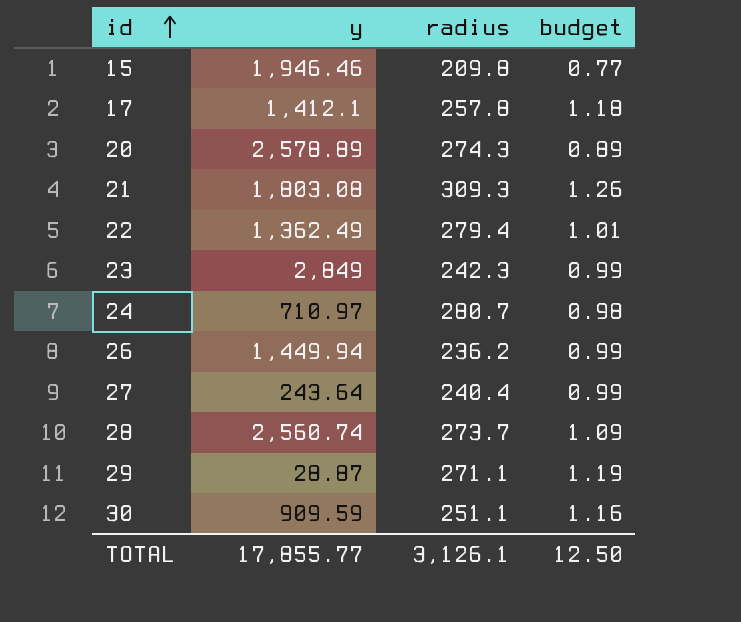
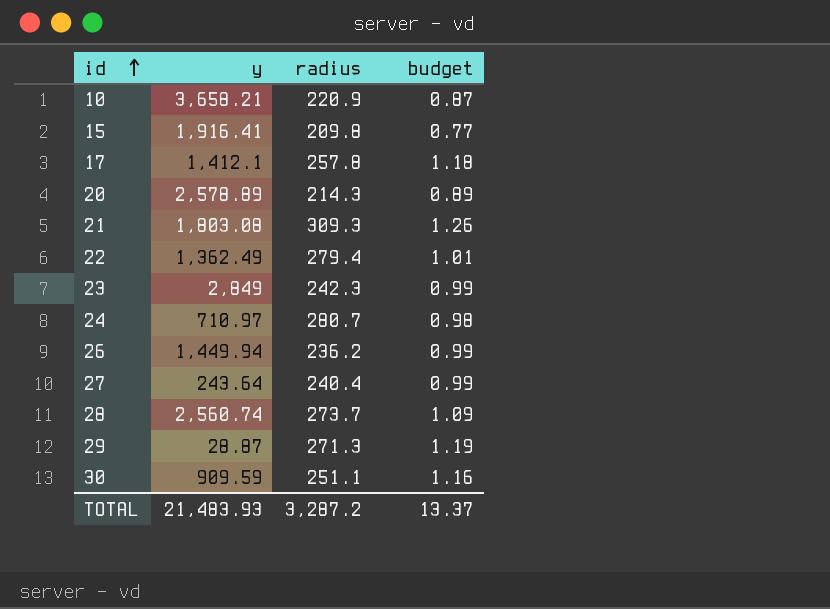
row 10: none -> 3,658.21 | 220.9 | 0.87
15 | y: 1,946.46 -> 1,916.41
20 | radius: 274.3 -> 214.3
29 | radius: 271.1 -> 271.3
TOTAL | y: 17,855.77 -> 21,483.93
TOTAL | radius: 3,126.1 -> 3,287.2
TOTAL | budget: 12.50 -> 13.37

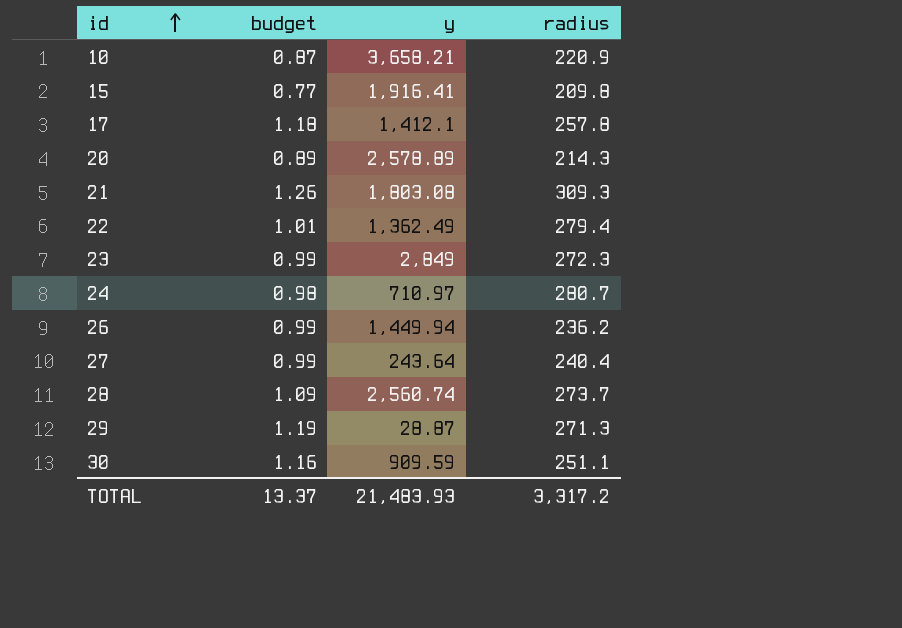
column budget | position: 4 -> 2
23 | radius: 242.3 -> 272.3
TOTAL | radius: 3,287.2 -> 3,317.2

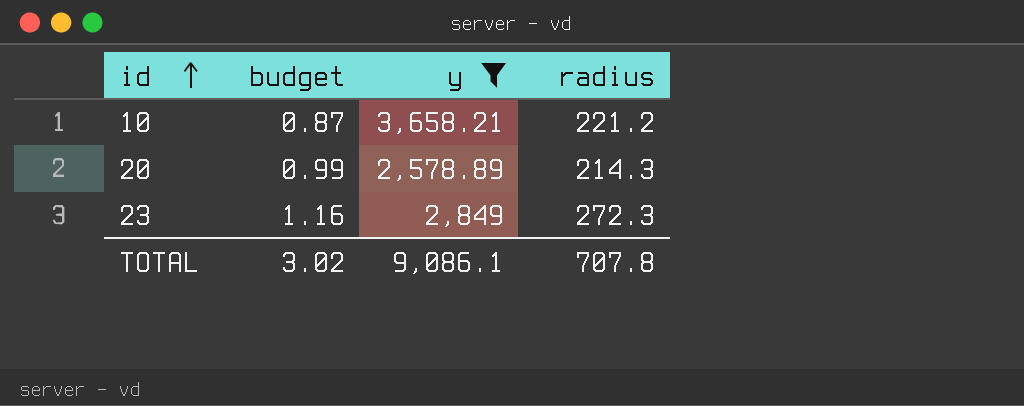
filter: none -> y >= 2,578.89
10 | radius: 220.9 -> 221.2
20 | budget: 0.89 -> 0.99
23 | budget: 0.99 -> 1.16
TOTAL | budget: 13.37 -> 3.02
TOTAL | y: 21,483.93 -> 9,086.1
TOTAL | radius: 3,317.2 -> 707.8

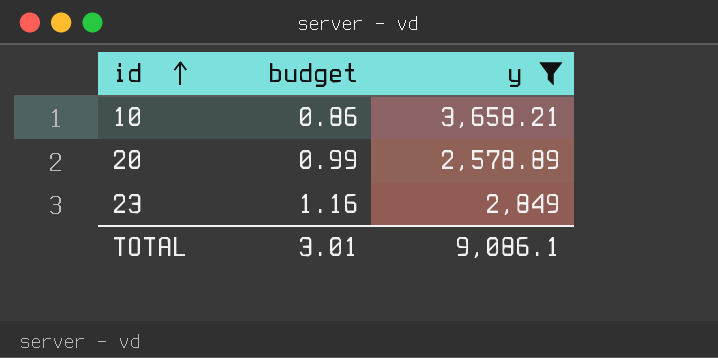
column radius | position: 4 -> none
10 | budget: 0.87 -> 0.86
TOTAL | budget: 3.02 -> 3.01

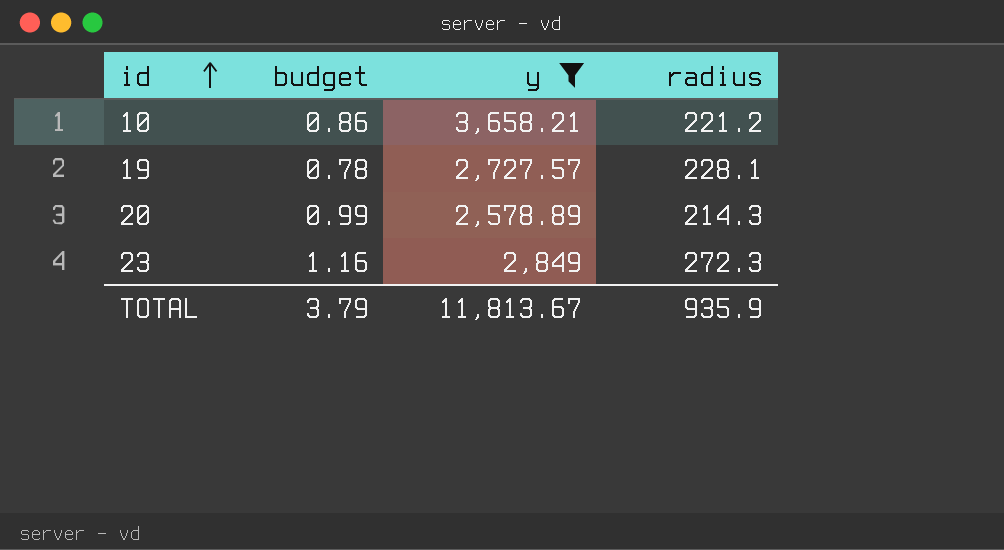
column radius | position: none -> 4
row 19: none -> 0.78 | 2,727.57 | 228.1
TOTAL | budget: 3.01 -> 3.79
TOTAL | y: 9,086.1 -> 11,813.67

